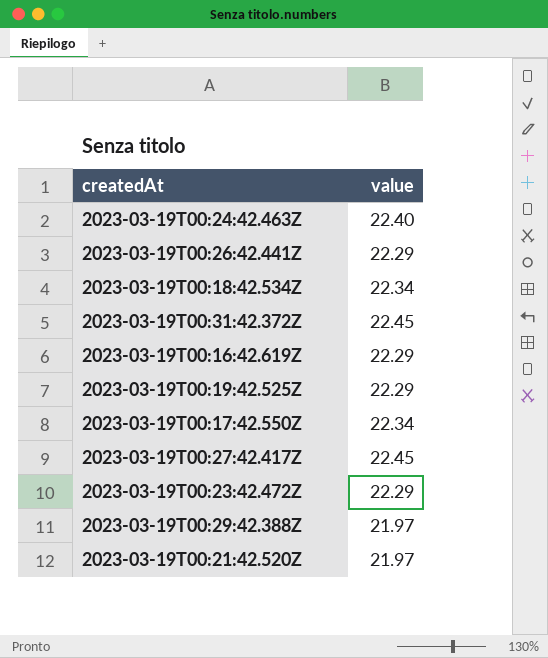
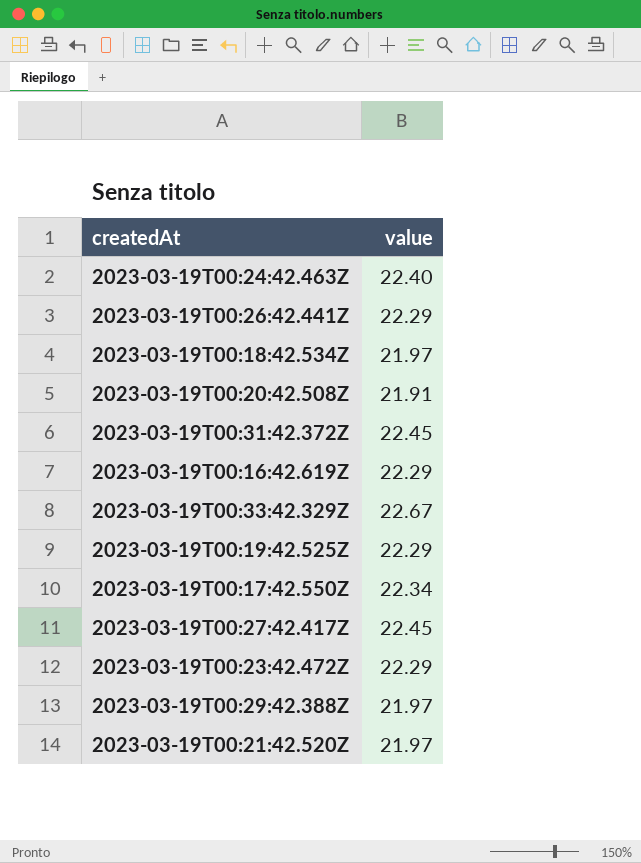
2023-03-19T00:18:42.534Z | value: 22.34 -> 21.97
row 2023-03-19T00:20:42.508Z: none -> 21.91
row 2023-03-19T00:33:42.329Z: none -> 22.67

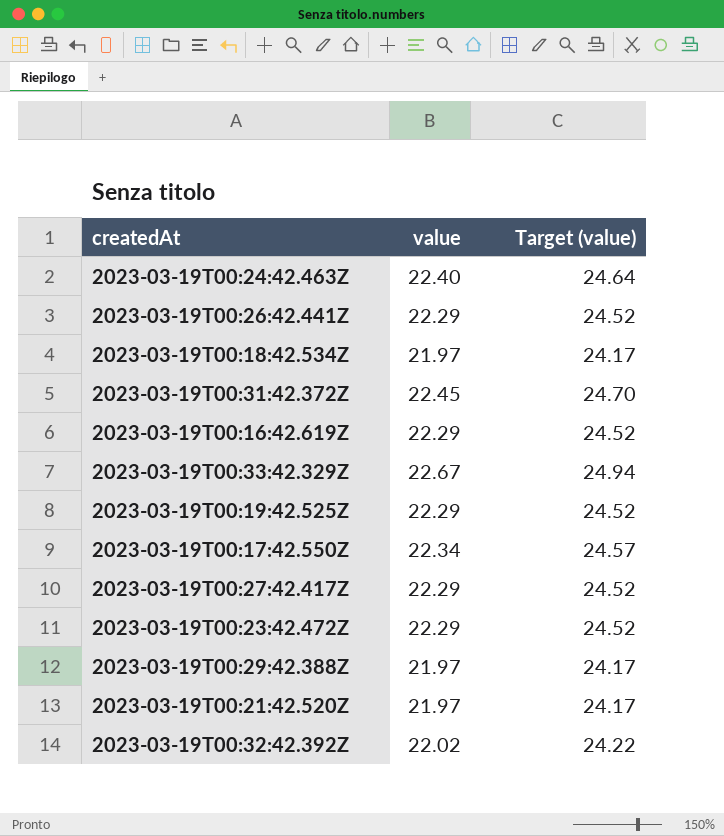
column Target (value) | formula: none -> [value] * 1.1
row 2023-03-19T00:20:42.508Z: 21.91 -> none
2023-03-19T00:27:42.417Z | value: 22.45 -> 22.29
row 2023-03-19T00:32:42.392Z: none -> 22.02 | 24.22

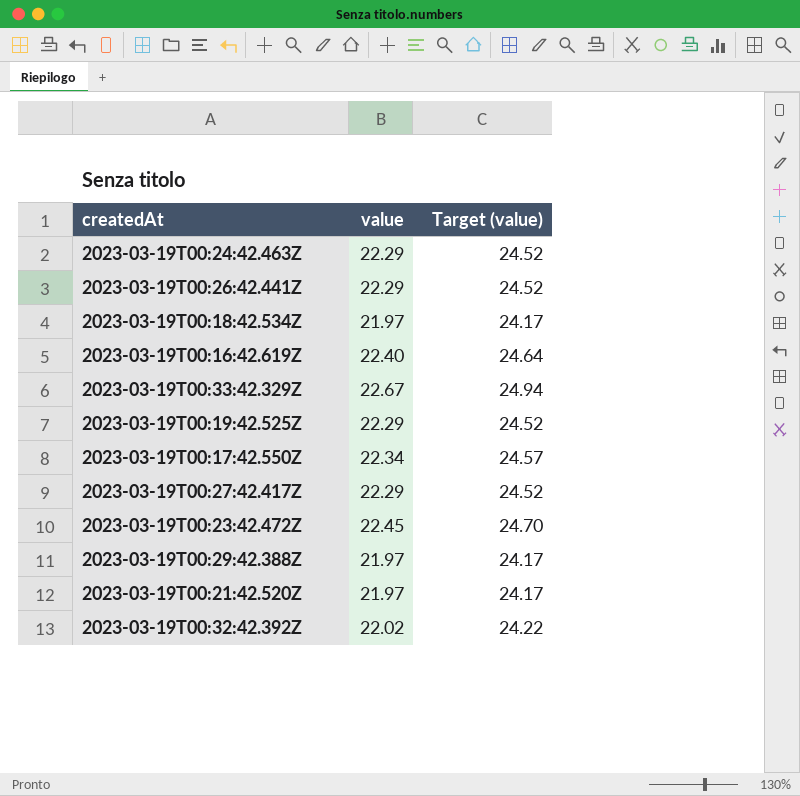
row 2023-03-19T00:31:42.372Z: 22.45 | 24.70 -> none
2023-03-19T00:24:42.463Z | value: 22.40 -> 22.29
2023-03-19T00:24:42.463Z | Target (value): 24.64 -> 24.52
2023-03-19T00:16:42.619Z | value: 22.29 -> 22.40
2023-03-19T00:16:42.619Z | Target (value): 24.52 -> 24.64
2023-03-19T00:23:42.472Z | value: 22.29 -> 22.45
2023-03-19T00:23:42.472Z | Target (value): 24.52 -> 24.70

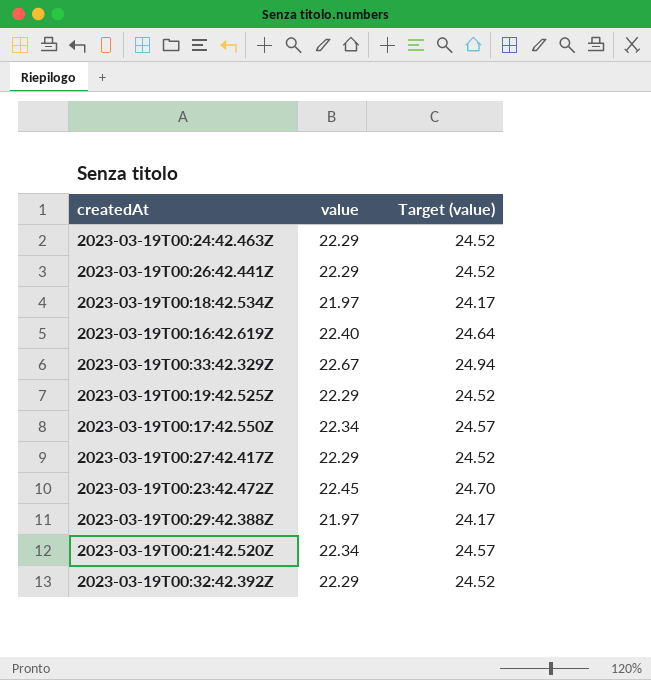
2023-03-19T00:21:42.520Z | value: 21.97 -> 22.34
2023-03-19T00:21:42.520Z | Target (value): 24.17 -> 24.57
2023-03-19T00:32:42.392Z | value: 22.02 -> 22.29
2023-03-19T00:32:42.392Z | Target (value): 24.22 -> 24.52

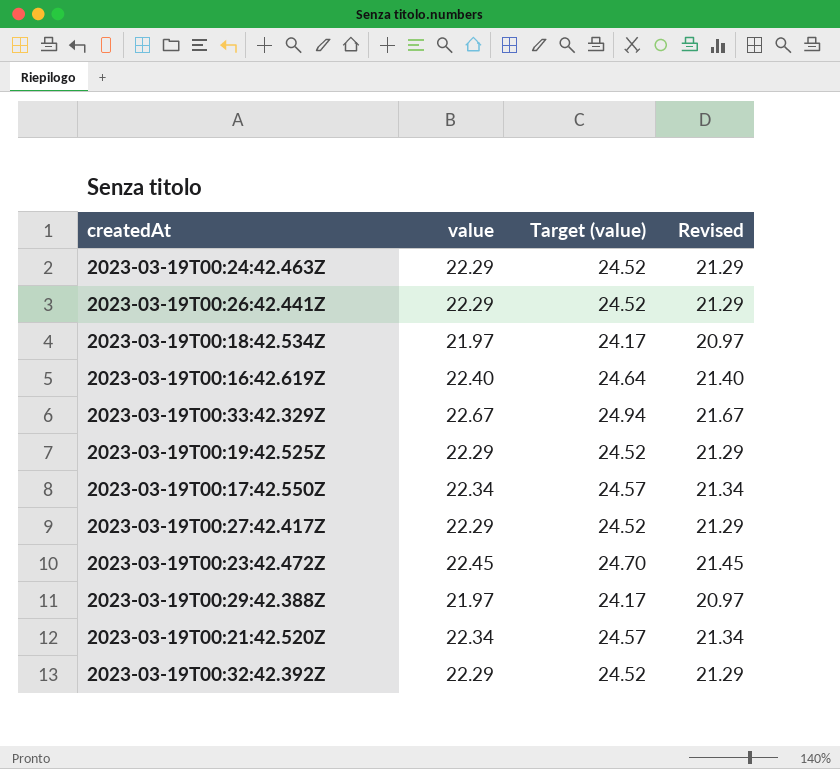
column Revised | formula: none -> [value] - 1

